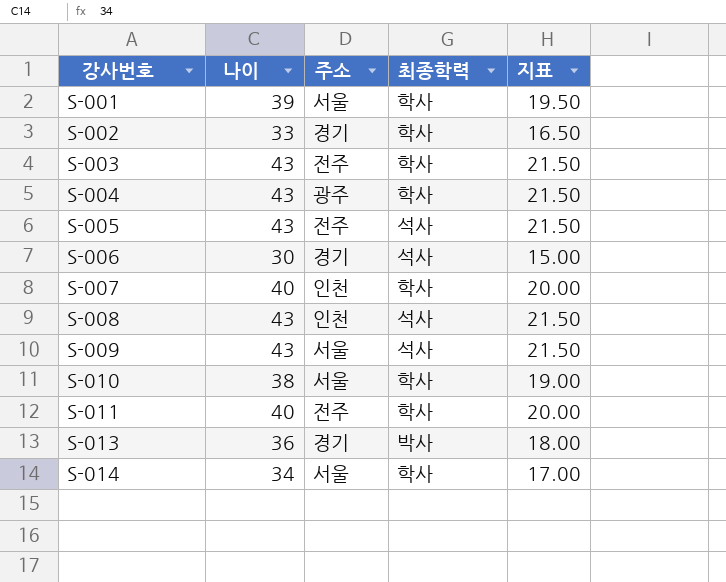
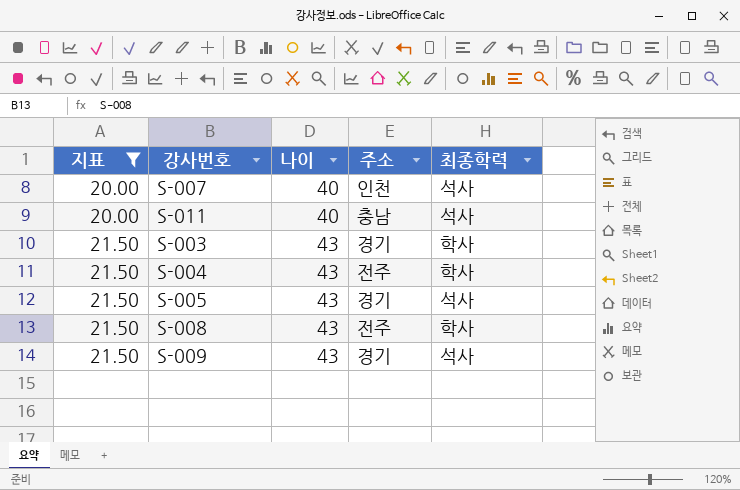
filter: none -> 지표 >= 20.00
row order: 강사번호 ascending -> 지표 ascending
column 지표 | position: 5 -> 1
S-007 | 최종학력: 학사 -> 석사
S-011 | 주소: 전주 -> 충남
S-011 | 최종학력: 학사 -> 석사
S-003 | 주소: 전주 -> 경기
S-004 | 주소: 광주 -> 전주
S-005 | 주소: 전주 -> 경기
S-008 | 주소: 인천 -> 전주
S-008 | 최종학력: 석사 -> 학사
S-009 | 주소: 서울 -> 경기

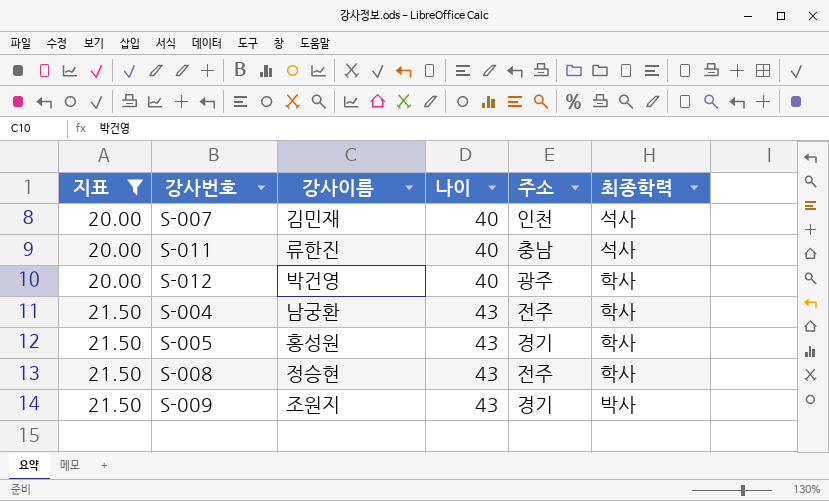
column 강사이름 | position: none -> 3
row S-003: 21.50 | 43 | 경기 | 학사 -> none
row S-012: none -> 20.00 | 박건영 | 40 | 광주 | 학사
S-005 | 최종학력: 석사 -> 학사
S-009 | 최종학력: 석사 -> 박사

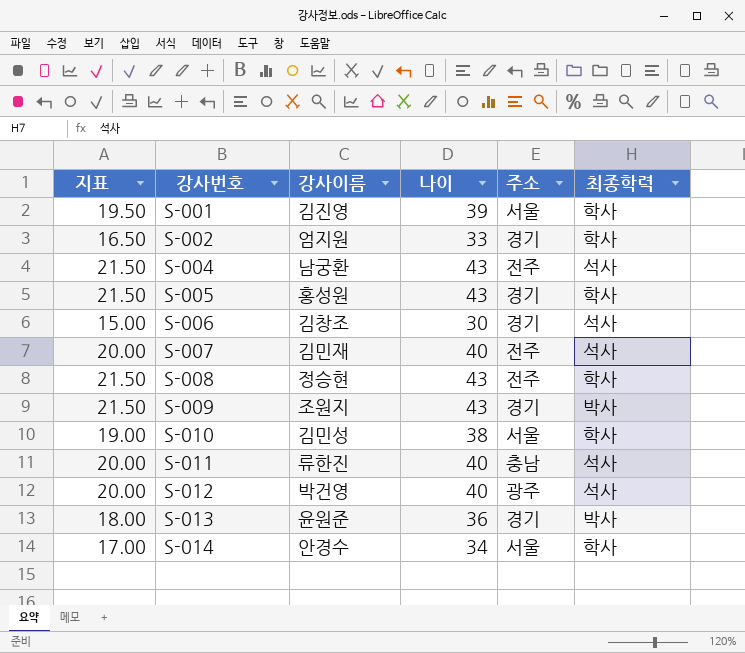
filter: 지표 >= 20.00 -> none
row order: 지표 ascending -> 강사번호 ascending
S-004 | 최종학력: 학사 -> 석사
S-007 | 주소: 인천 -> 전주
S-012 | 최종학력: 학사 -> 석사

